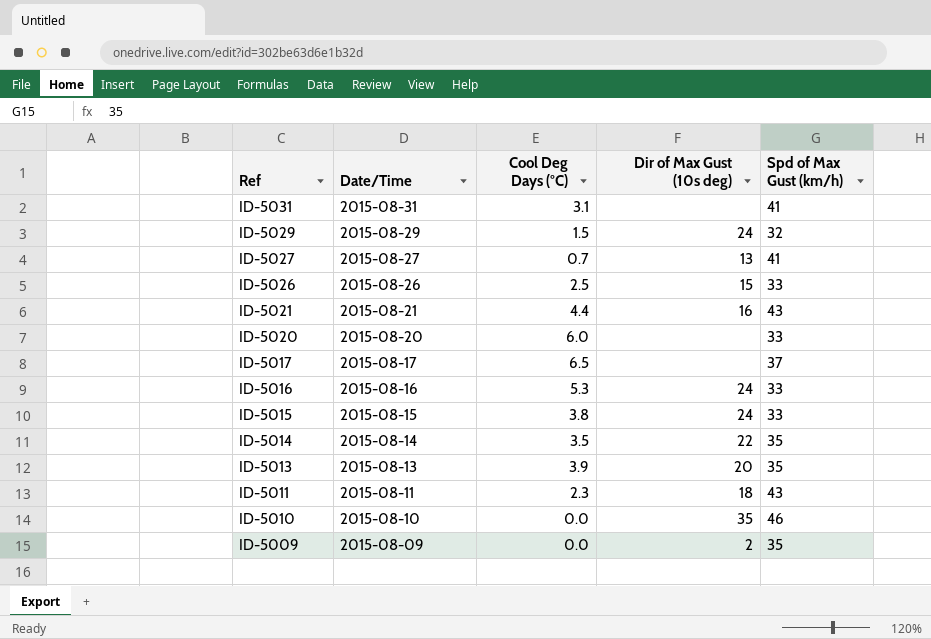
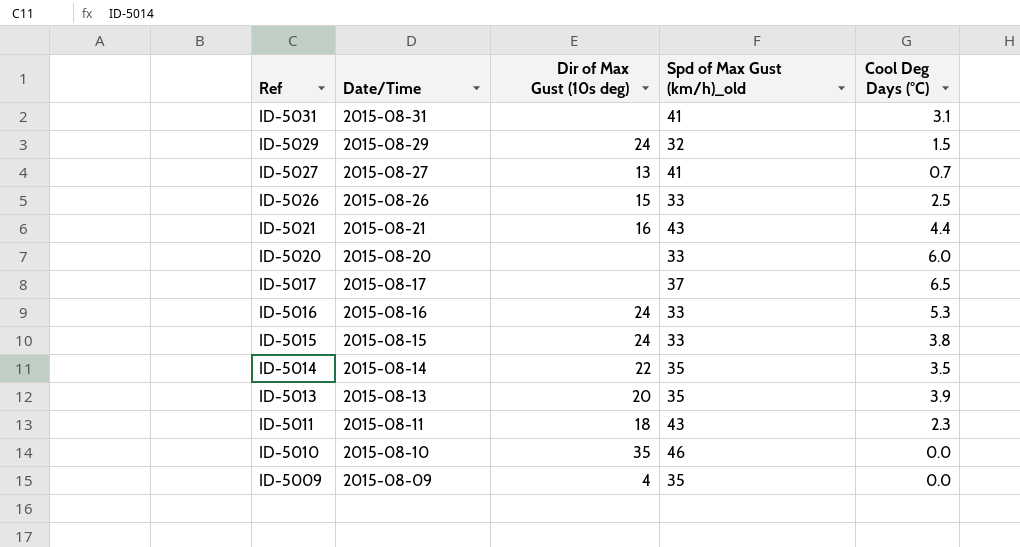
column name: Spd of Max Gust (km/h) -> Spd of Max Gust (km/h)_old
column Cool Deg Days (°C) | position: 3 -> 5
ID-5009 | Dir of Max Gust (10s deg): 2 -> 4

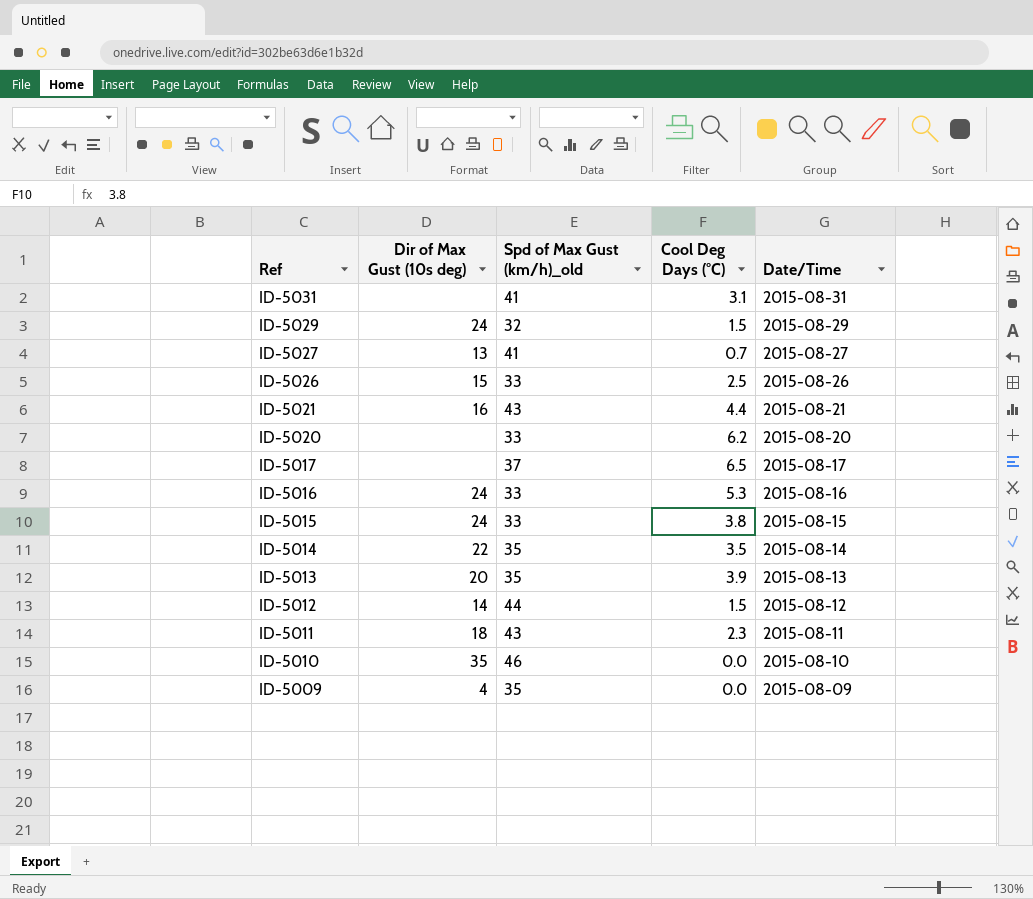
column Date/Time | position: 2 -> 5
ID-5020 | Cool Deg Days (°C): 6.0 -> 6.2
row ID-5012: none -> 14 | 44 | 1.5 | 2015-08-12

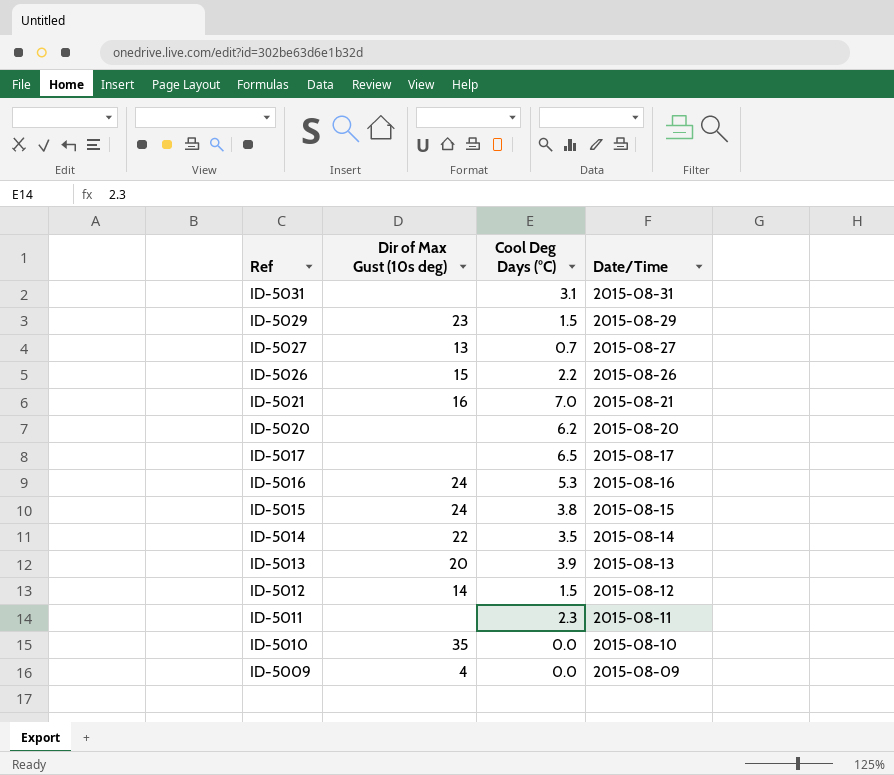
column Spd of Max Gust (km/h)_old | position: 3 -> none
ID-5029 | Dir of Max Gust (10s deg): 24 -> 23
ID-5026 | Cool Deg Days (°C): 2.5 -> 2.2
ID-5021 | Cool Deg Days (°C): 4.4 -> 7.0
ID-5011 | Dir of Max Gust (10s deg): 18 -> none

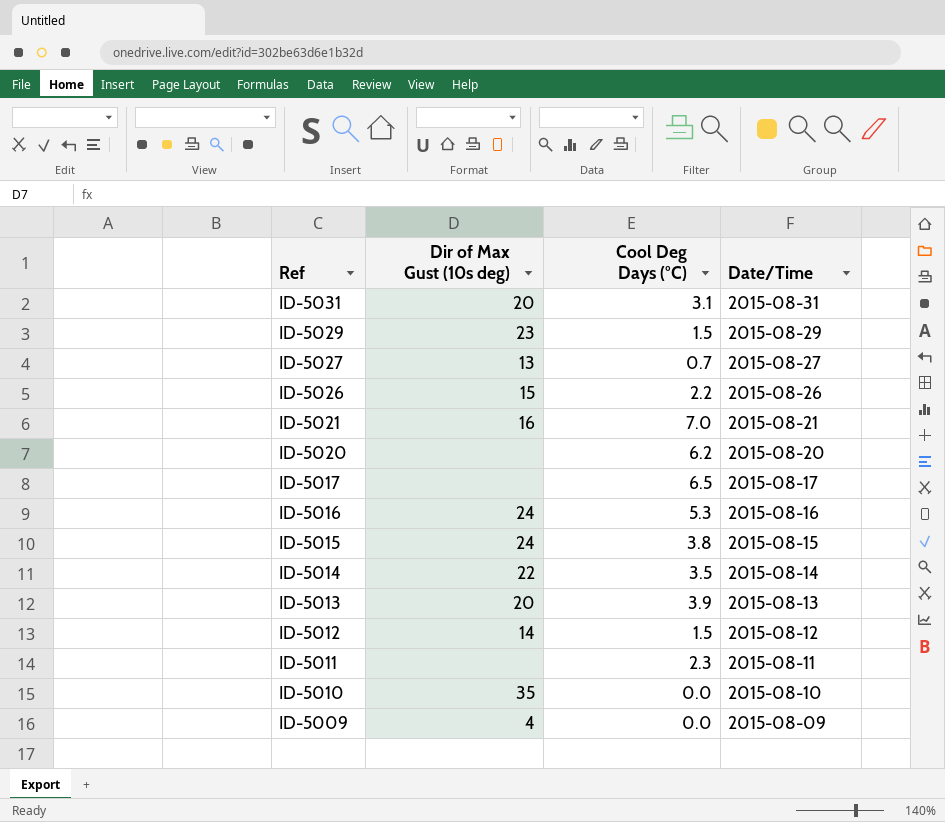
ID-5031 | Dir of Max Gust (10s deg): none -> 20

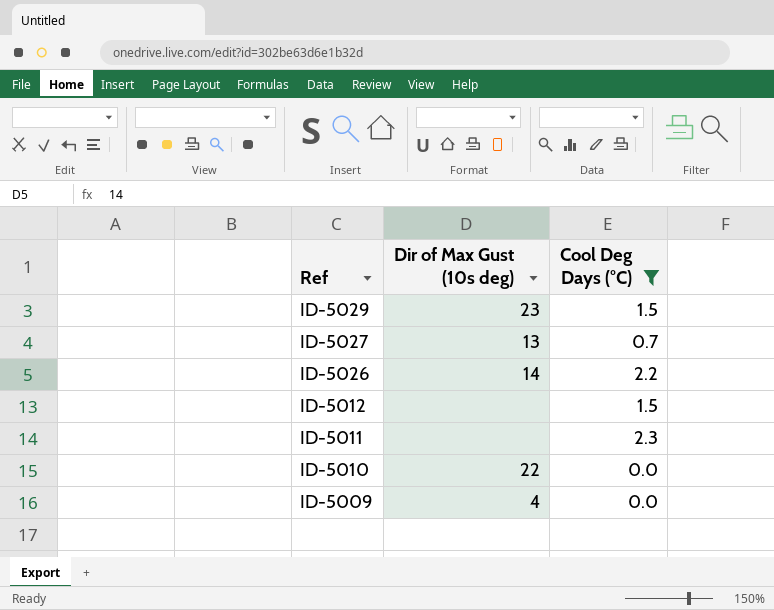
filter: none -> Cool Deg Days (°C) <= 2.3
column Date/Time | position: 4 -> none
ID-5026 | Dir of Max Gust (10s deg): 15 -> 14
ID-5012 | Dir of Max Gust (10s deg): 14 -> none
ID-5010 | Dir of Max Gust (10s deg): 35 -> 22

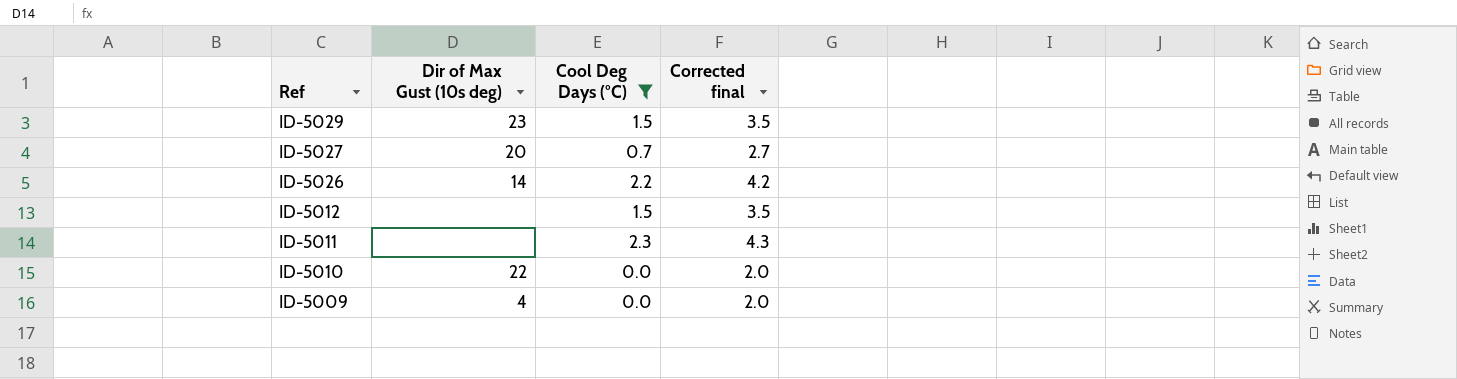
column Corrected final | formula: none -> [Cool Deg Days (°C)] + 2
ID-5027 | Dir of Max Gust (10s deg): 13 -> 20

